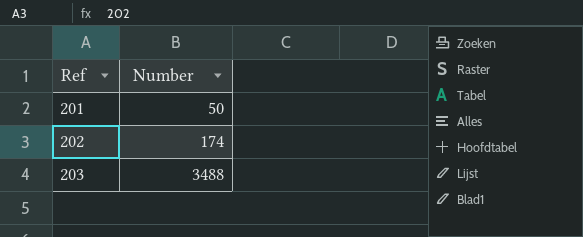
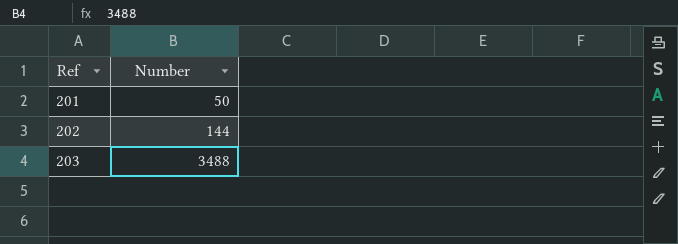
202 | Number: 174 -> 144

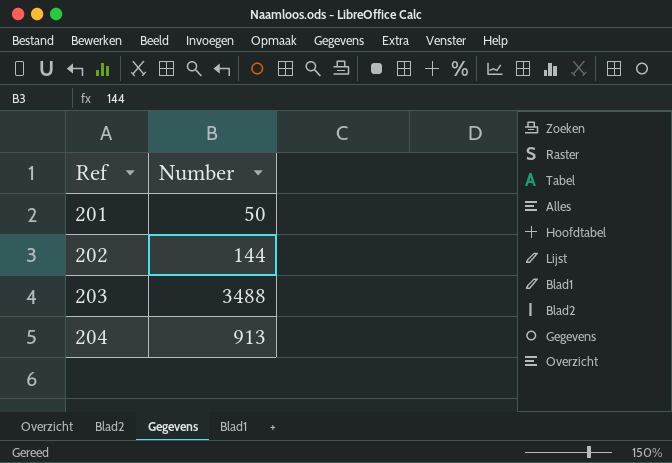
row 204: none -> 913

